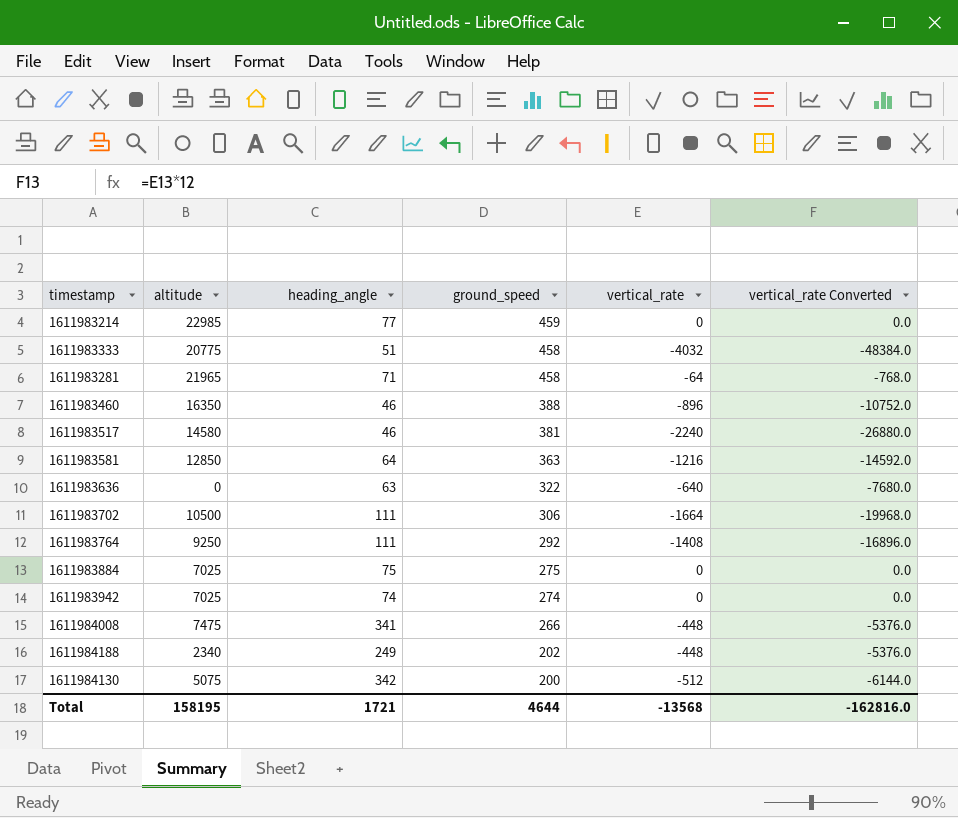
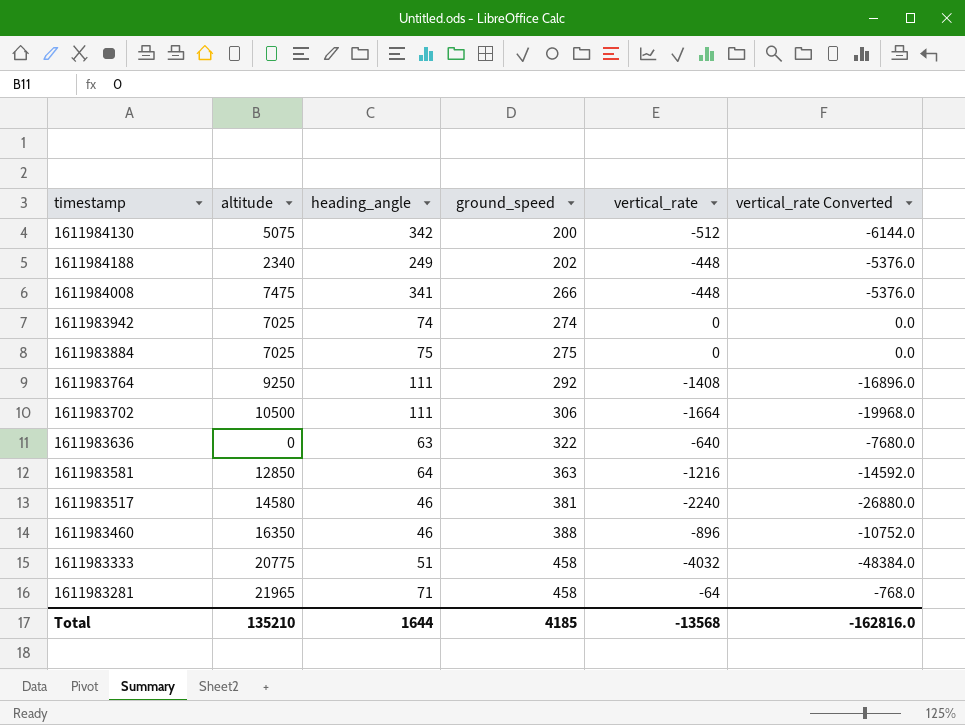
row order: ground_speed descending -> ground_speed ascending
row 1611983214: 22985 | 77 | 459 | 0 | 0.0 -> none
Total | altitude: 158195 -> 135210
Total | heading_angle: 1721 -> 1644
Total | ground_speed: 4644 -> 4185

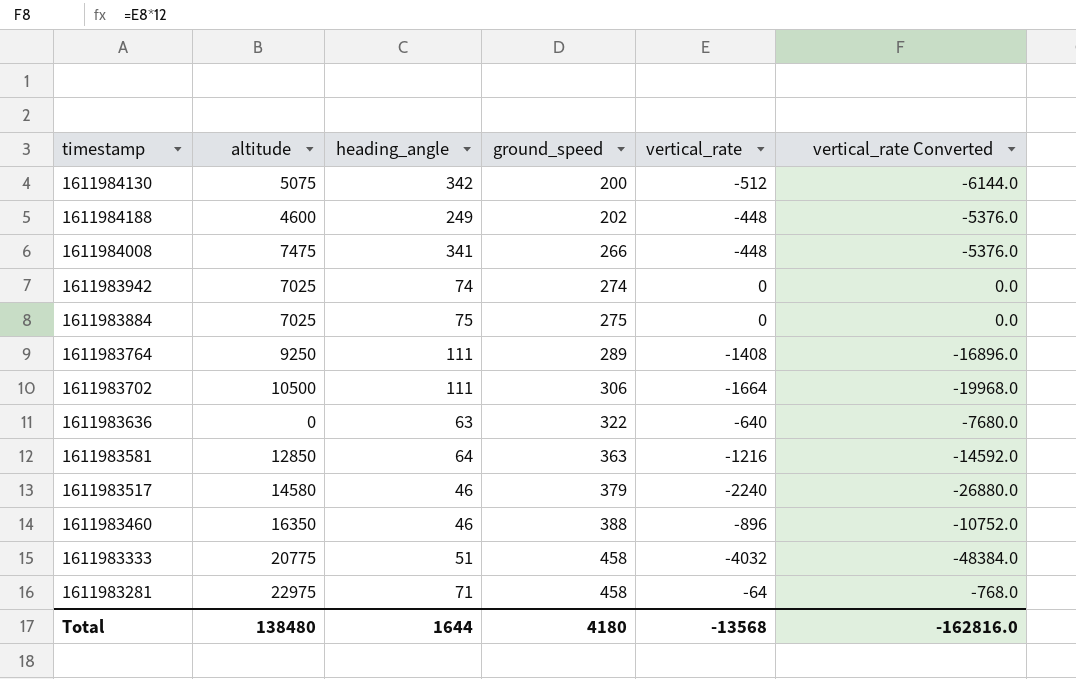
1611984188 | altitude: 2340 -> 4600
1611983764 | ground_speed: 292 -> 289
1611983517 | ground_speed: 381 -> 379
1611983281 | altitude: 21965 -> 22975
Total | altitude: 135210 -> 138480
Total | ground_speed: 4185 -> 4180

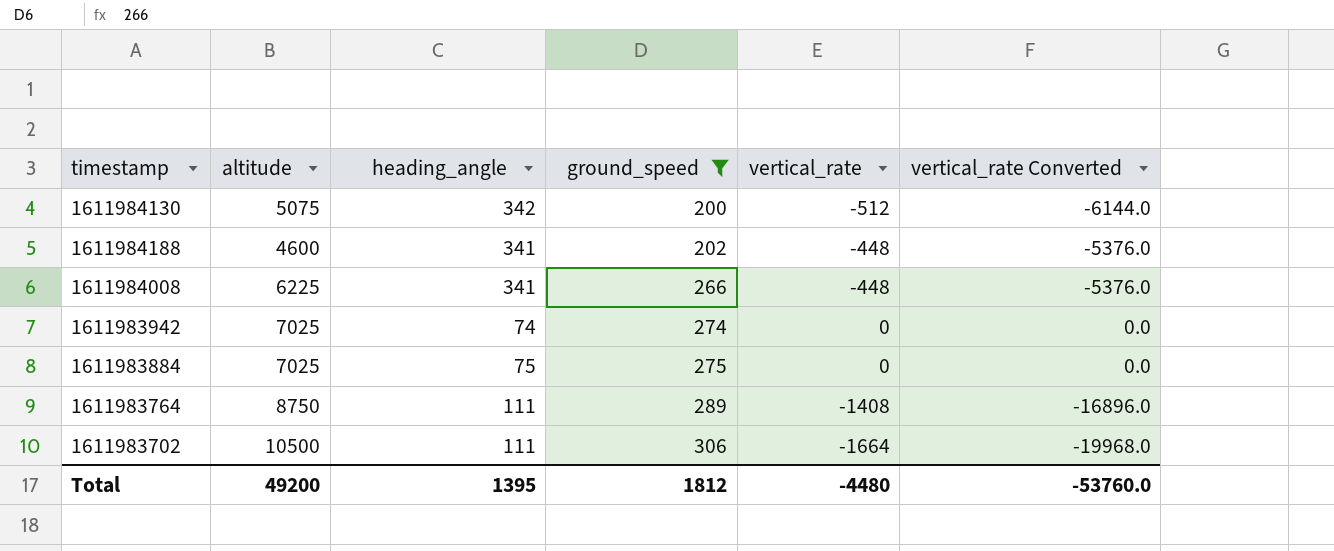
filter: none -> ground_speed <= 306
1611984188 | heading_angle: 249 -> 341
1611984008 | altitude: 7475 -> 6225
1611983764 | altitude: 9250 -> 8750
Total | altitude: 138480 -> 49200
Total | heading_angle: 1644 -> 1395
Total | ground_speed: 4180 -> 1812
Total | vertical_rate: -13568 -> -4480
Total | vertical_rate Converted: -162816.0 -> -53760.0

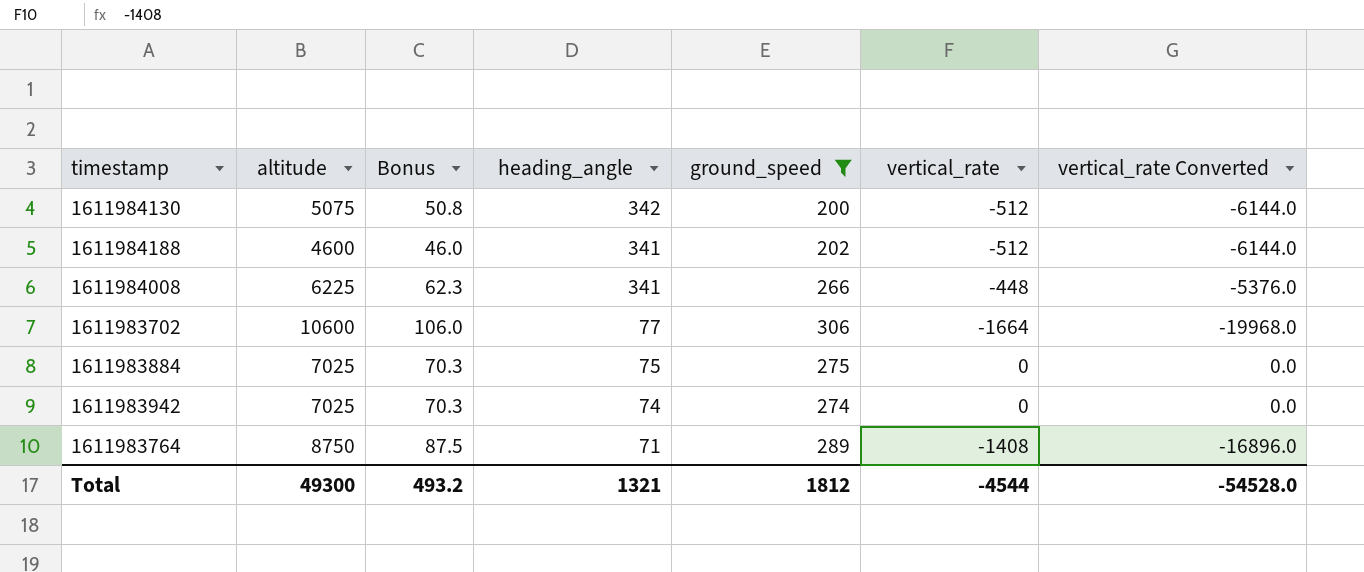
row order: ground_speed ascending -> heading_angle descending
column Bonus | formula: none -> [altitude] * 0.01
1611984188 | vertical_rate: -448 -> -512
1611984188 | vertical_rate Converted: -5376.0 -> -6144.0
1611983702 | altitude: 10500 -> 10600
1611983702 | heading_angle: 111 -> 77
1611983764 | heading_angle: 111 -> 71
Total | altitude: 49200 -> 49300
Total | heading_angle: 1395 -> 1321
Total | vertical_rate: -4480 -> -4544
Total | vertical_rate Converted: -53760.0 -> -54528.0

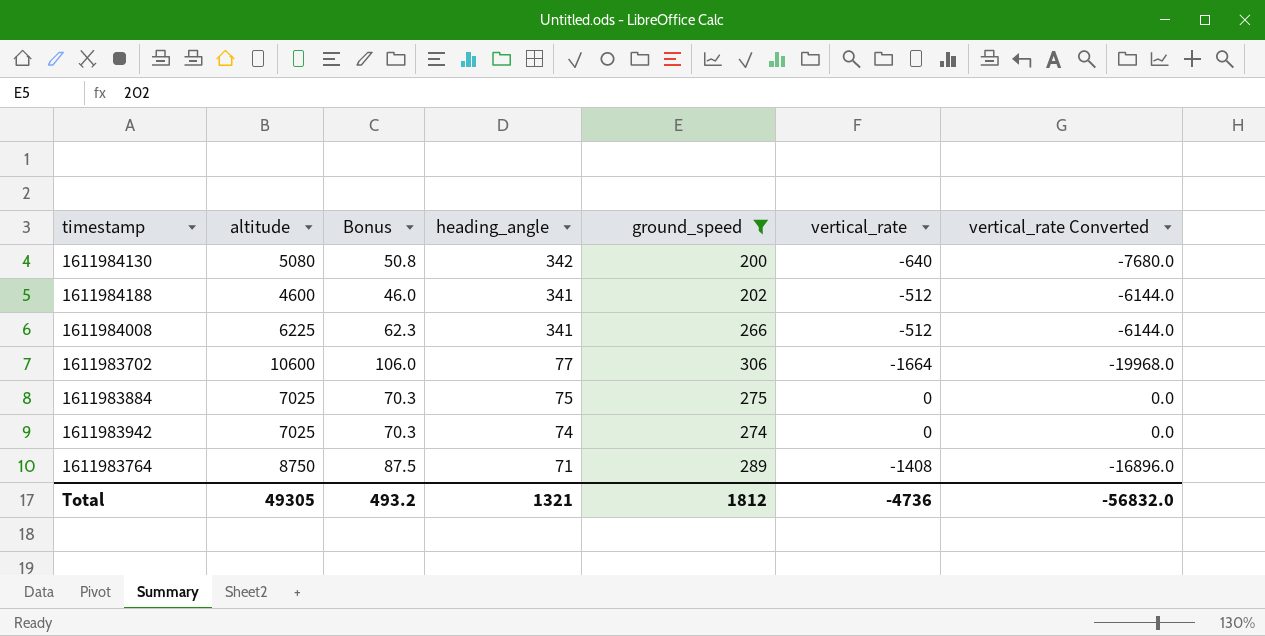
1611984130 | altitude: 5075 -> 5080
1611984130 | vertical_rate: -512 -> -640
1611984130 | vertical_rate Converted: -6144.0 -> -7680.0
1611984008 | vertical_rate: -448 -> -512
1611984008 | vertical_rate Converted: -5376.0 -> -6144.0
Total | altitude: 49300 -> 49305
Total | vertical_rate: -4544 -> -4736
Total | vertical_rate Converted: -54528.0 -> -56832.0

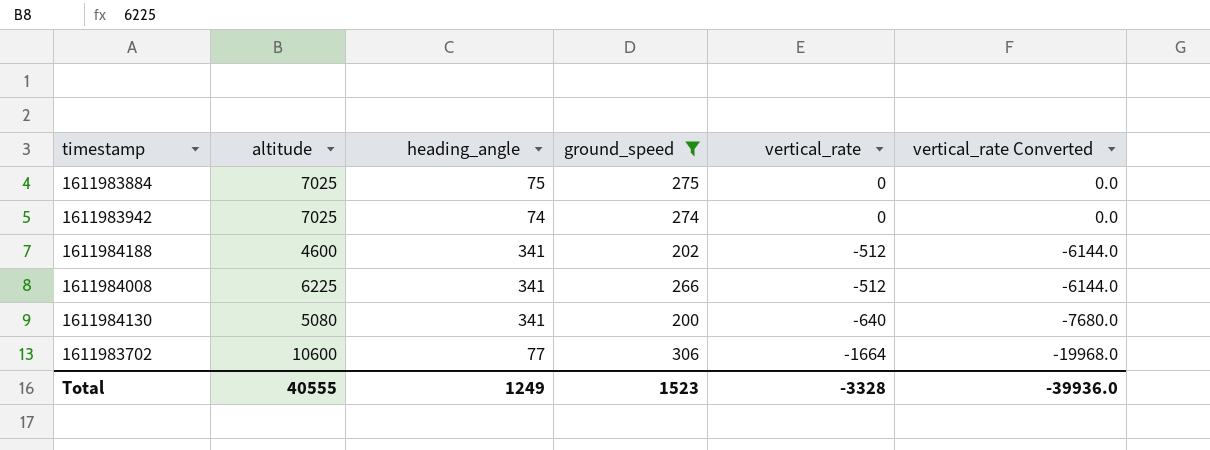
row order: heading_angle descending -> vertical_rate descending
column Bonus | formula: [altitude] * 0.01 -> none
row 1611983764: 8750 | 87.5 | 71 | 289 | -1408 | -16896.0 -> none
1611984130 | heading_angle: 342 -> 341
Total | altitude: 49305 -> 40555
Total | heading_angle: 1321 -> 1249
Total | ground_speed: 1812 -> 1523
Total | vertical_rate: -4736 -> -3328
Total | vertical_rate Converted: -56832.0 -> -39936.0

